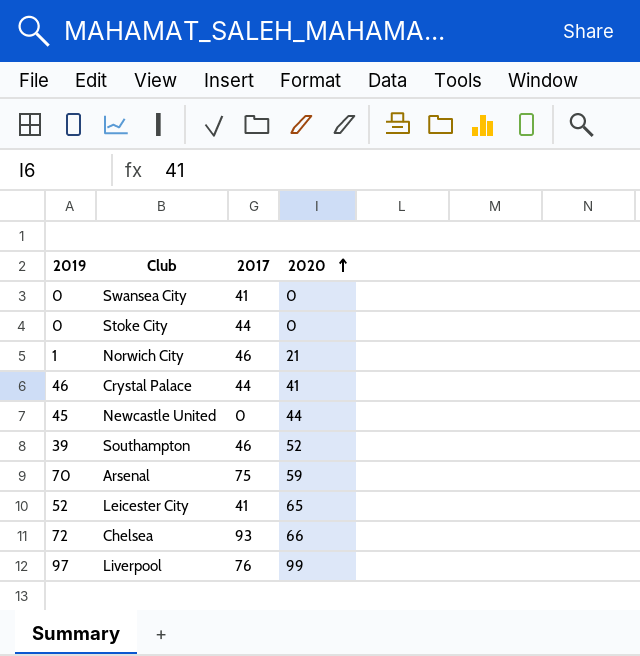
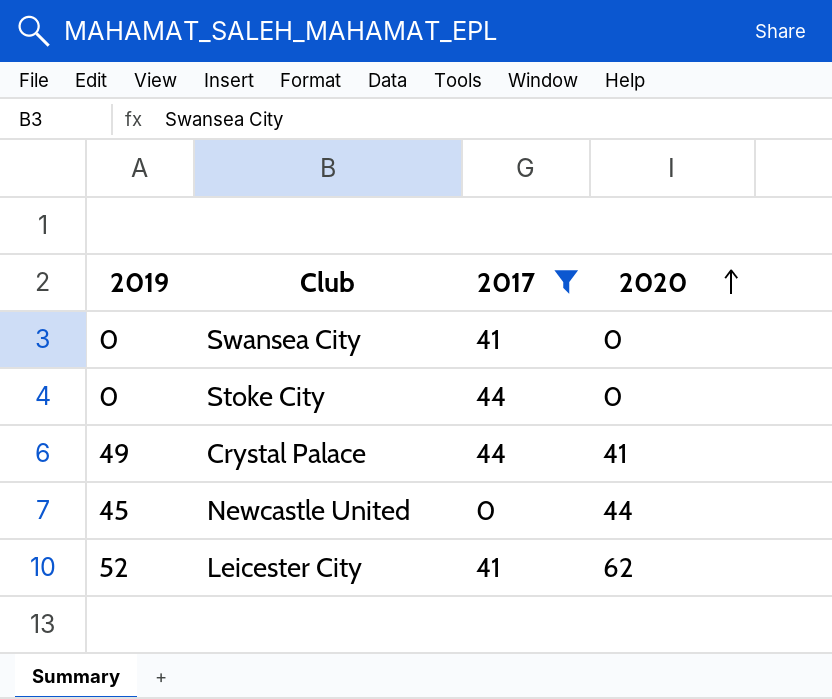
filter: none -> 2017 <= 44
Crystal Palace | 2019: 46 -> 49
Leicester City | 2020: 65 -> 62

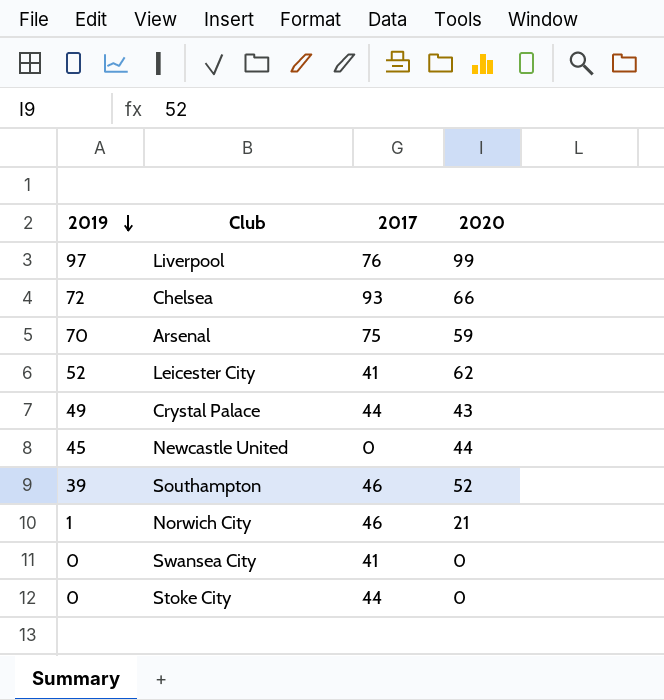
filter: 2017 <= 44 -> none
row order: 2020 ascending -> 2019 descending
Crystal Palace | 2020: 41 -> 43

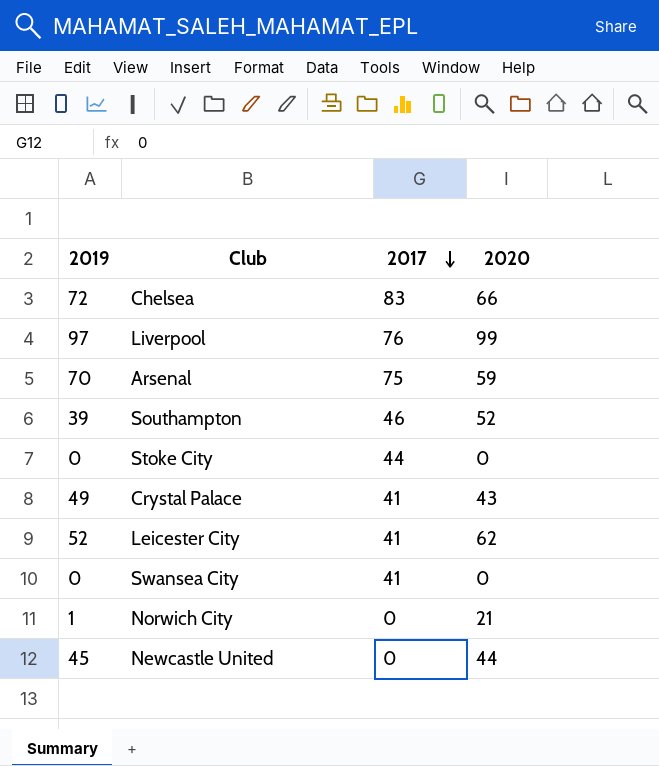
row order: 2019 descending -> 2017 descending
Chelsea | 2017: 93 -> 83
Crystal Palace | 2017: 44 -> 41
Norwich City | 2017: 46 -> 0

